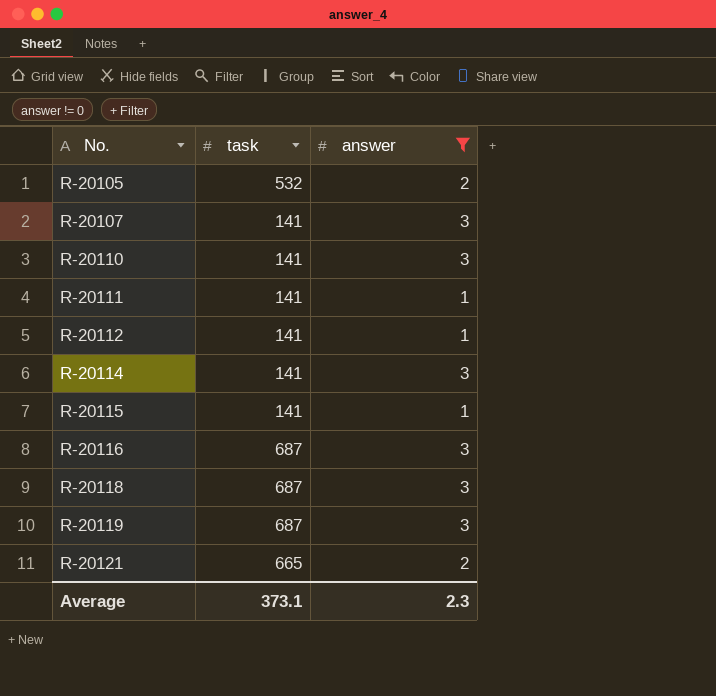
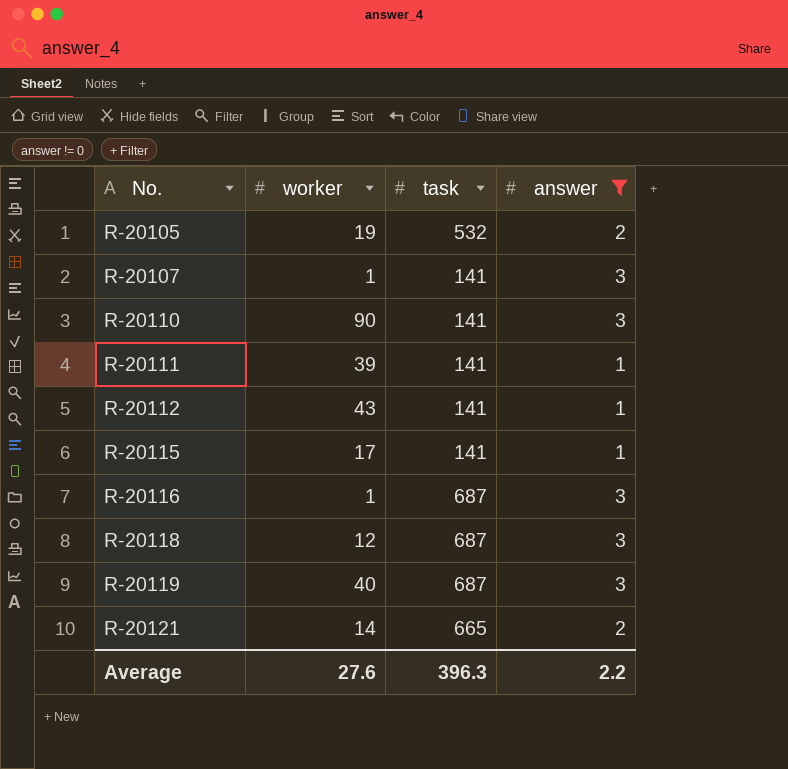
column worker | position: none -> 2
row R-20114: 141 | 3 -> none
Average | task: 373.1 -> 396.3
Average | answer: 2.3 -> 2.2

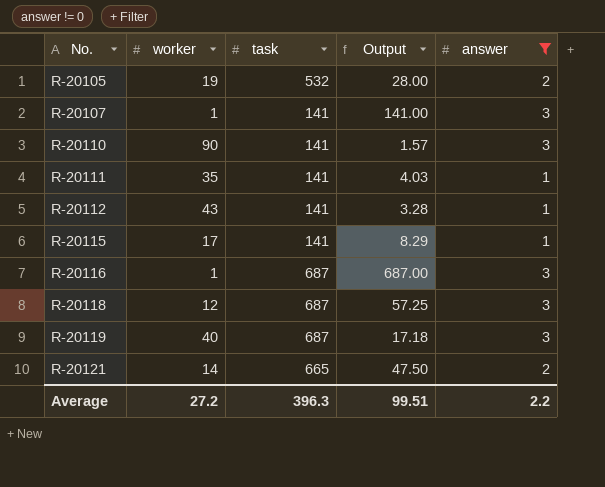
column Output | formula: none -> [task] / [worker]
R-20111 | worker: 39 -> 35
Average | worker: 27.6 -> 27.2

